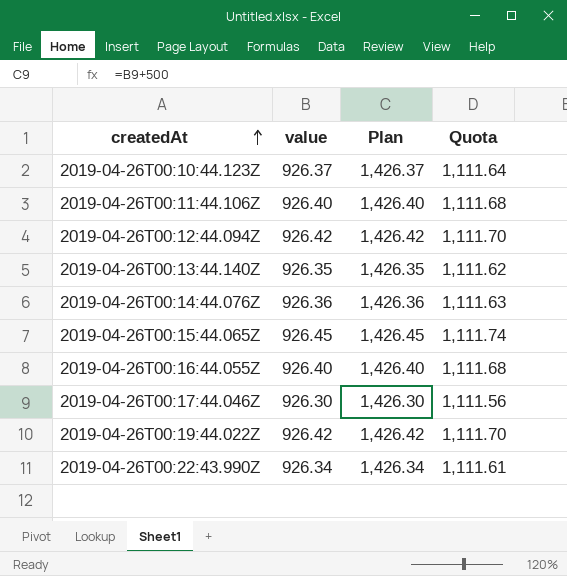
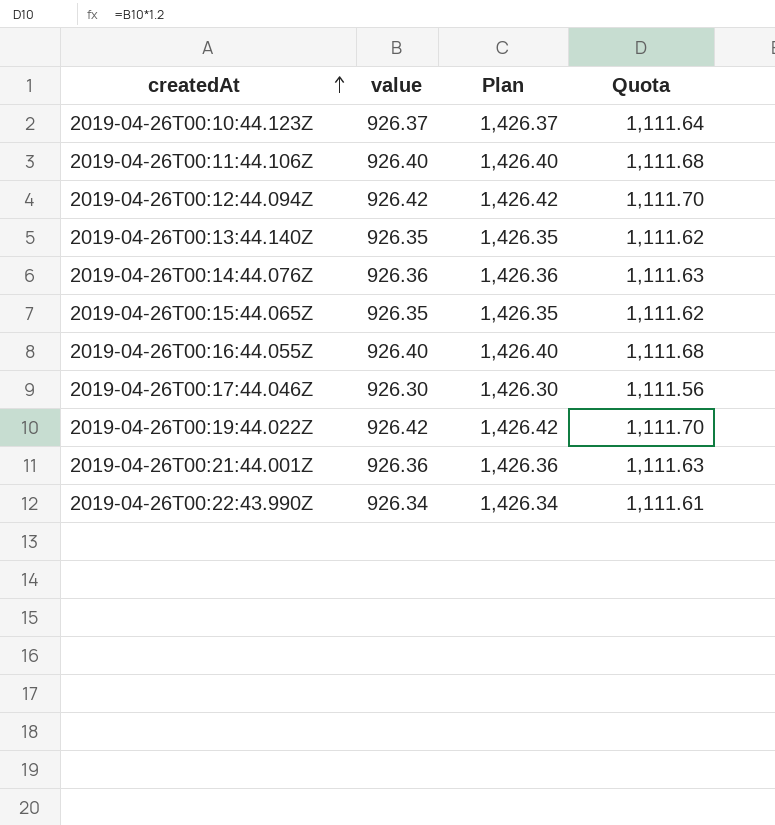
2019-04-26T00:15:44.065Z | value: 926.45 -> 926.35
2019-04-26T00:15:44.065Z | Plan: 1,426.45 -> 1,426.35
2019-04-26T00:15:44.065Z | Quota: 1,111.74 -> 1,111.62
row 2019-04-26T00:21:44.001Z: none -> 926.36 | 1,426.36 | 1,111.63

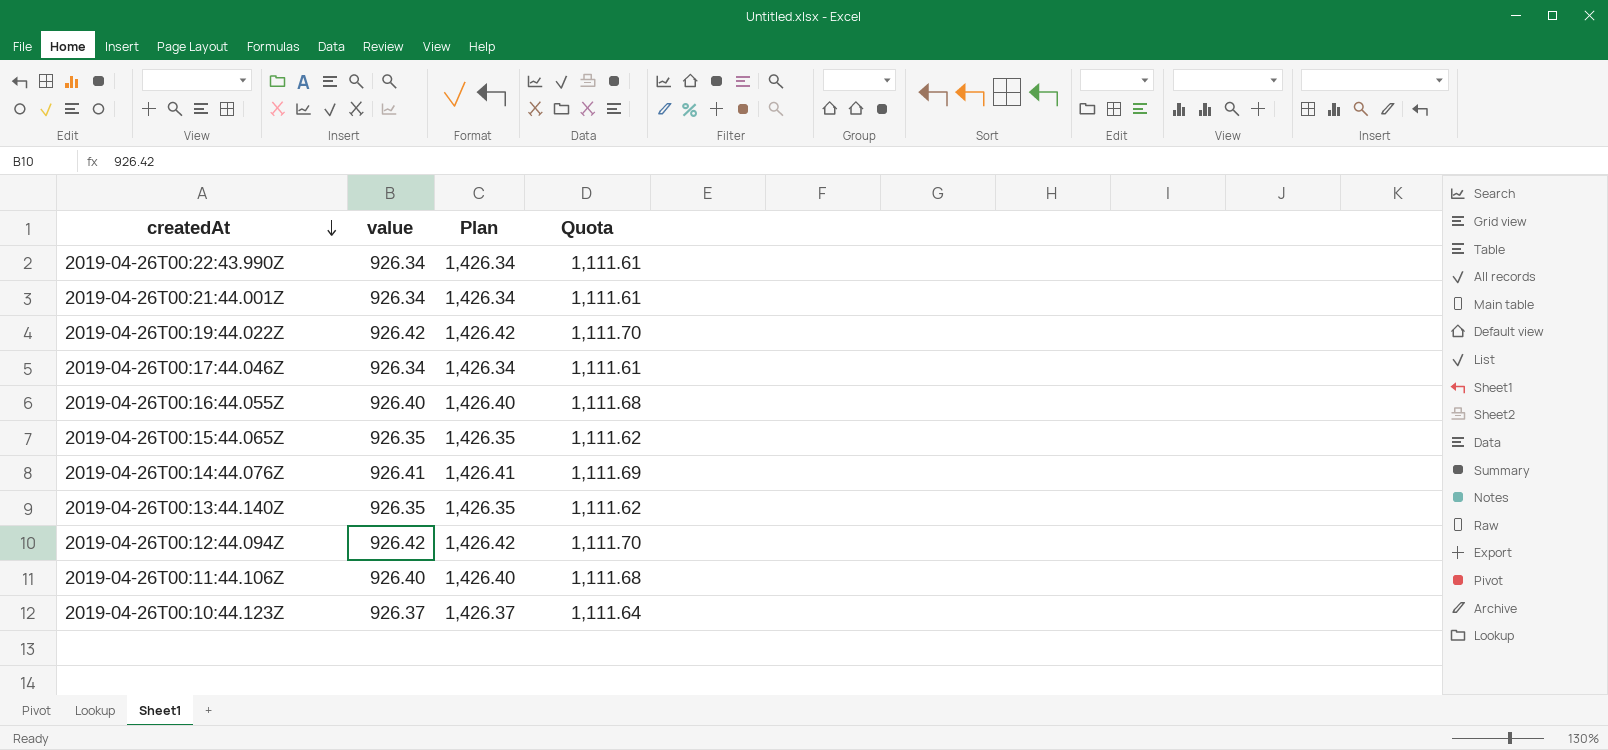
row order: createdAt ascending -> createdAt descending
2019-04-26T00:21:44.001Z | value: 926.36 -> 926.34
2019-04-26T00:21:44.001Z | Plan: 1,426.36 -> 1,426.34
2019-04-26T00:21:44.001Z | Quota: 1,111.63 -> 1,111.61
2019-04-26T00:17:44.046Z | value: 926.30 -> 926.34
2019-04-26T00:17:44.046Z | Plan: 1,426.30 -> 1,426.34
2019-04-26T00:17:44.046Z | Quota: 1,111.56 -> 1,111.61
2019-04-26T00:14:44.076Z | value: 926.36 -> 926.41
2019-04-26T00:14:44.076Z | Plan: 1,426.36 -> 1,426.41
2019-04-26T00:14:44.076Z | Quota: 1,111.63 -> 1,111.69

